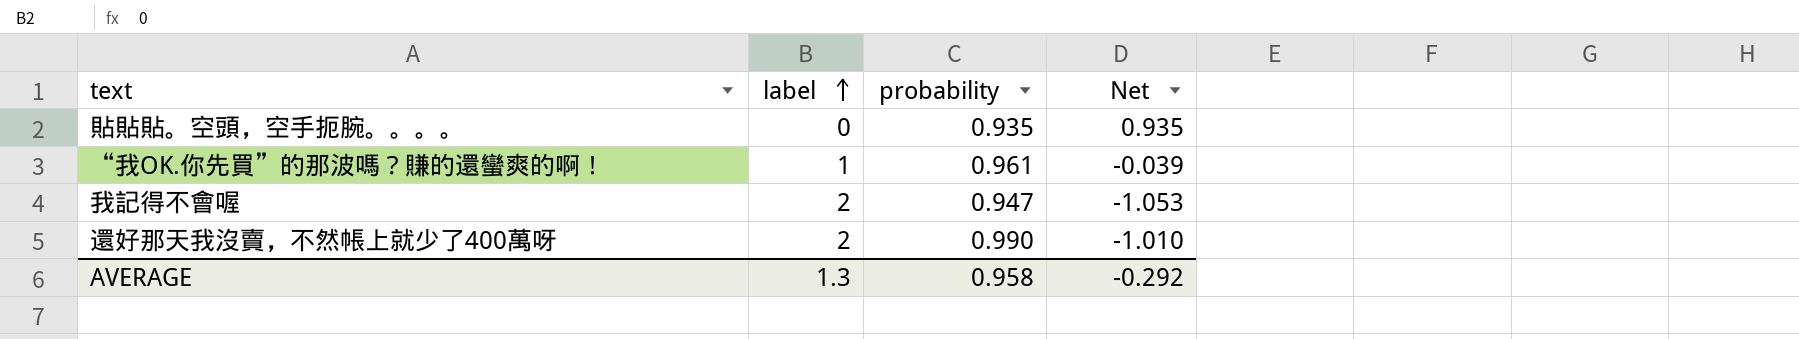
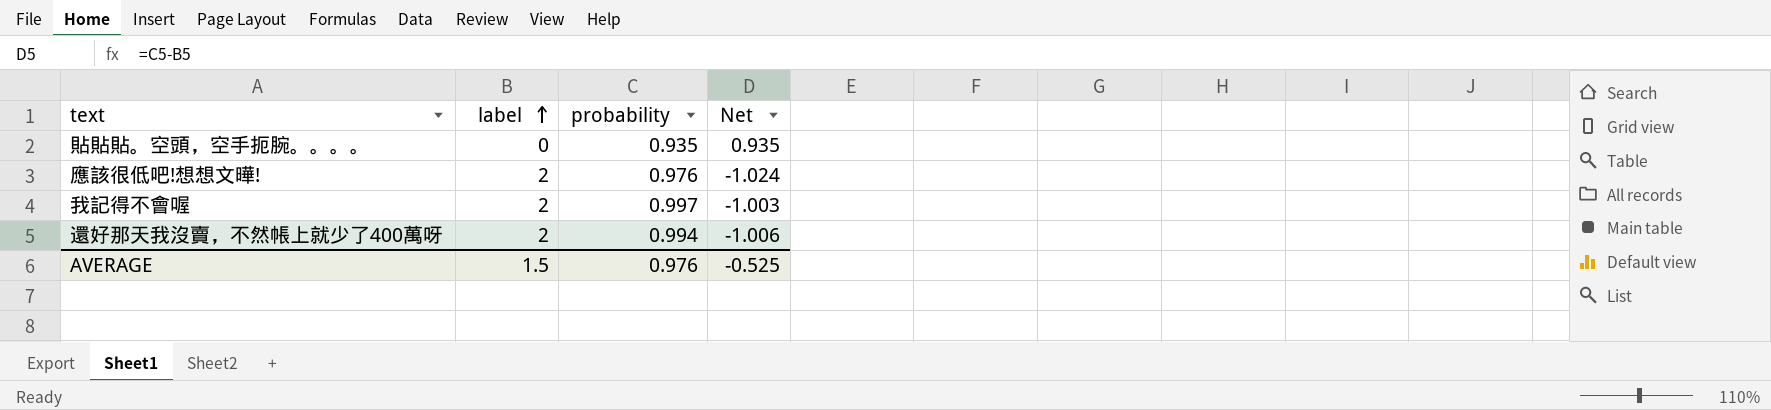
row “我OK.你先買”的那波嗎？賺的還蠻爽的啊！: 1 | 0.961 | -0.039 -> none
row 應該很低吧!想想文曄!: none -> 2 | 0.976 | -1.024
我記得不會喔 | probability: 0.947 -> 0.997
我記得不會喔 | Net: -1.053 -> -1.003
還好那天我沒賣，不然帳上就少了400萬呀 | probability: 0.990 -> 0.994
還好那天我沒賣，不然帳上就少了400萬呀 | Net: -1.010 -> -1.006
AVERAGE | label: 1.3 -> 1.5
AVERAGE | probability: 0.958 -> 0.976
AVERAGE | Net: -0.292 -> -0.525

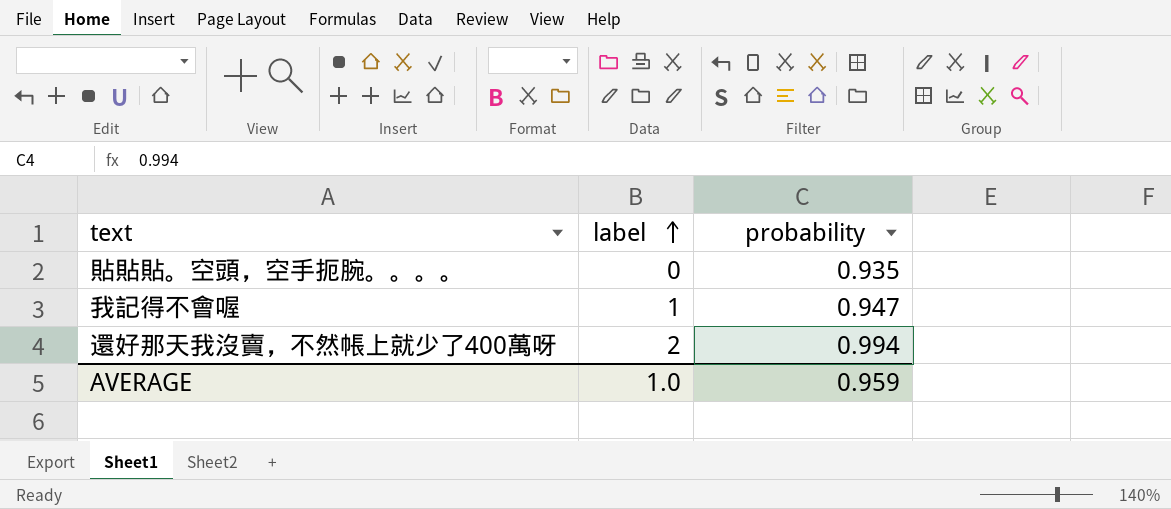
column Net | formula: [probability] - [label] -> none
row 應該很低吧!想想文曄!: 2 | 0.976 | -1.024 -> none
我記得不會喔 | label: 2 -> 1
我記得不會喔 | probability: 0.997 -> 0.947
AVERAGE | label: 1.5 -> 1.0
AVERAGE | probability: 0.976 -> 0.959

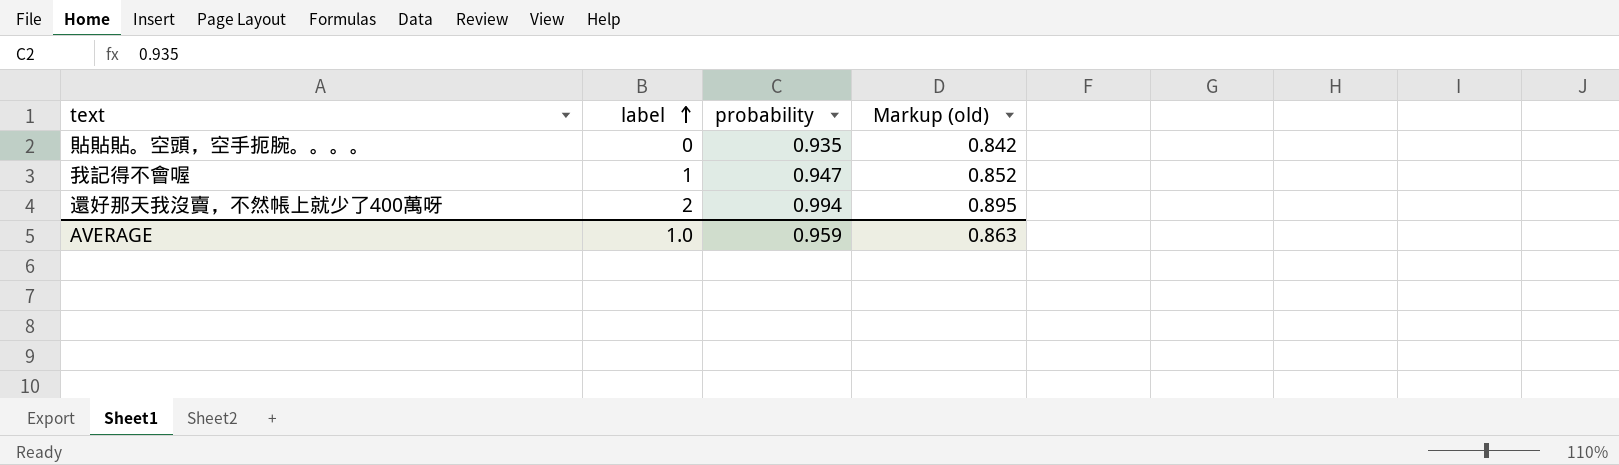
column Markup (old) | formula: none -> [probability] * 0.9

